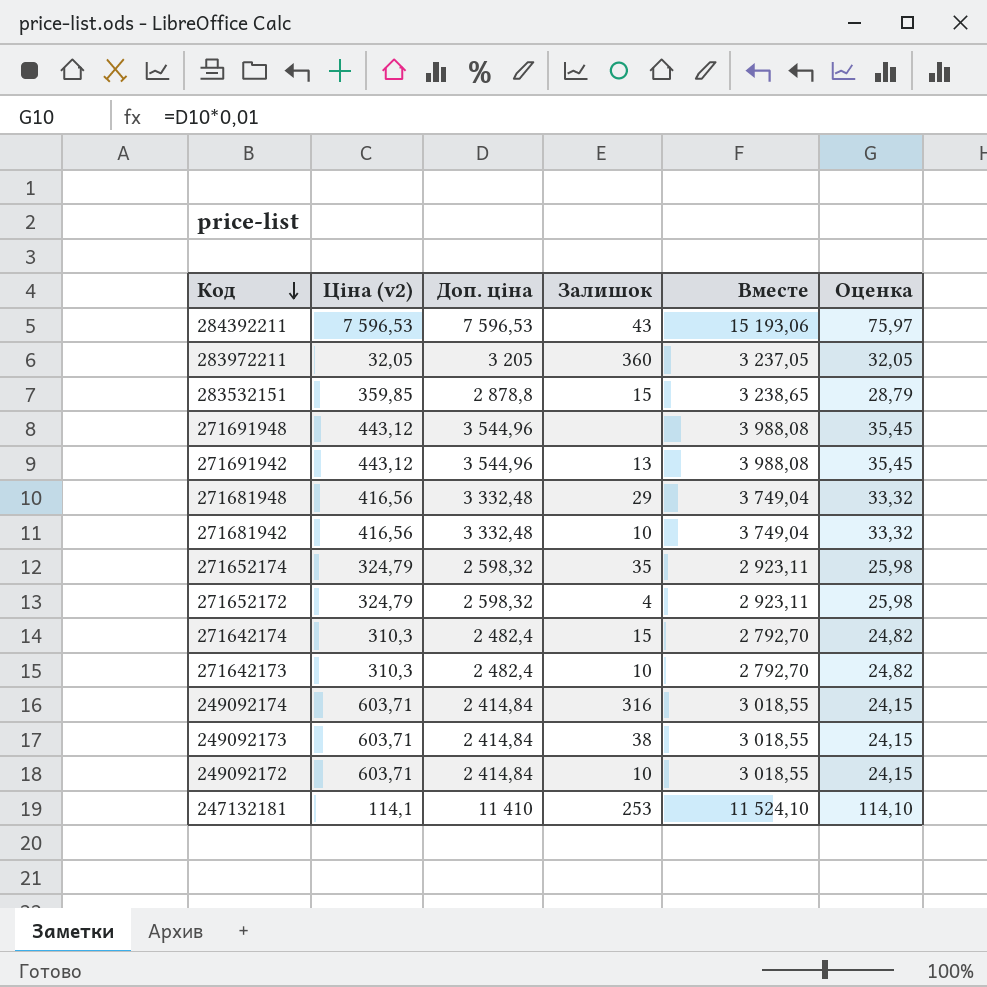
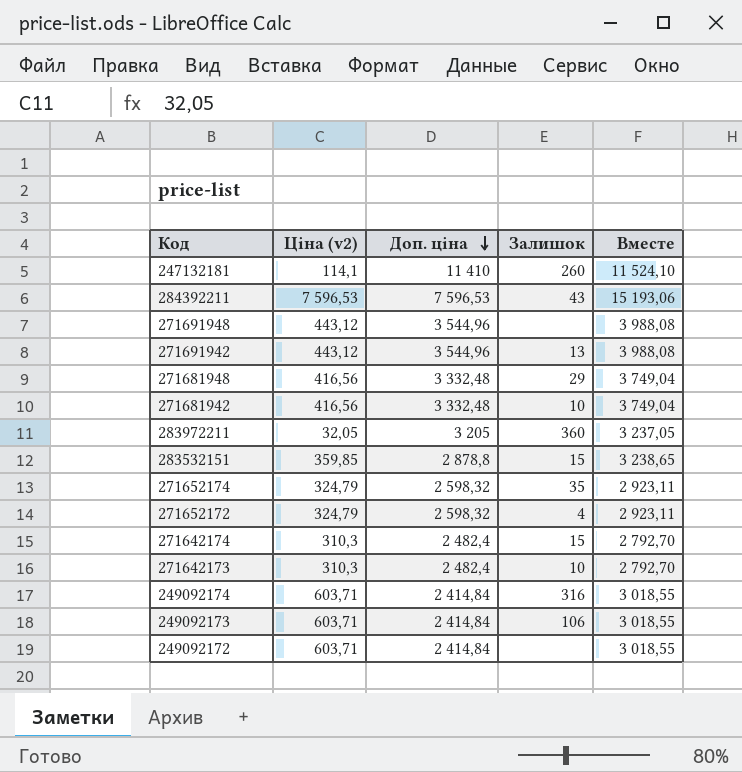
row order: Код descending -> Доп. ціна descending
column Оценка | formula: [Доп. ціна] * 0,01 -> none
247132181 | Залишок: 253 -> 260
249092173 | Залишок: 38 -> 106
249092172 | Залишок: 10 -> none

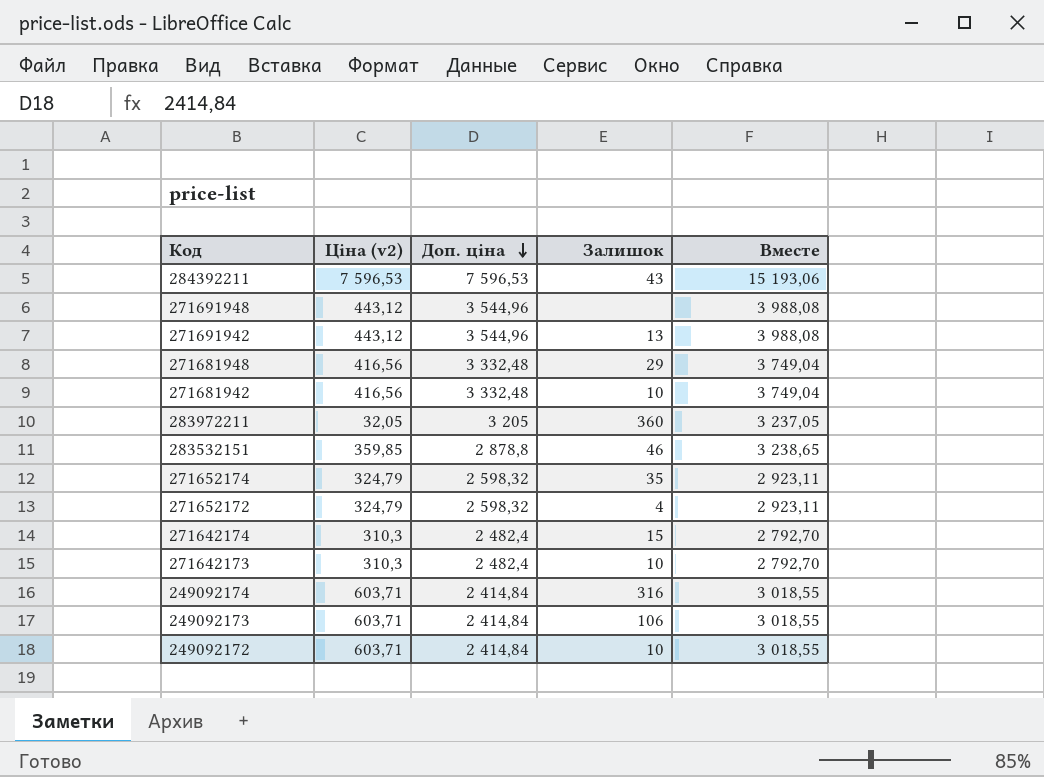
row 247132181: 114,1 | 11 410 | 260 | 11 524,10 -> none
283532151 | Залишок: 15 -> 46
249092172 | Залишок: none -> 10

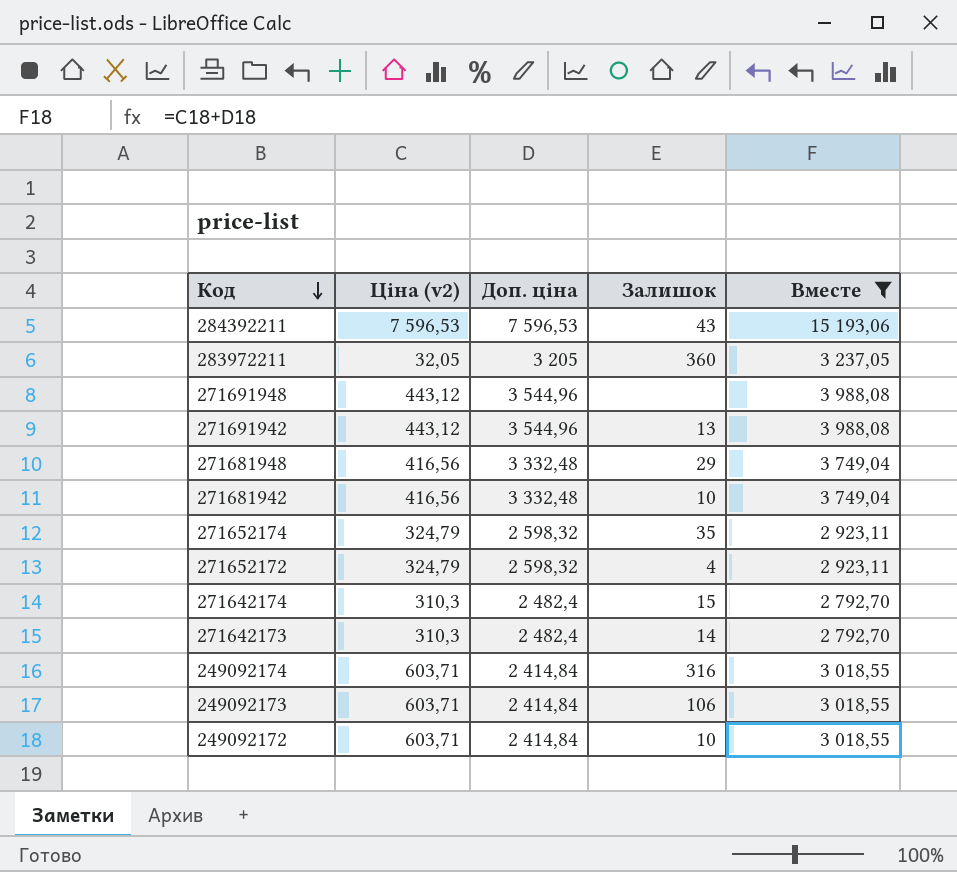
filter: none -> Вместе != 3 238,65
row order: Доп. ціна descending -> Код descending
271642173 | Залишок: 10 -> 14

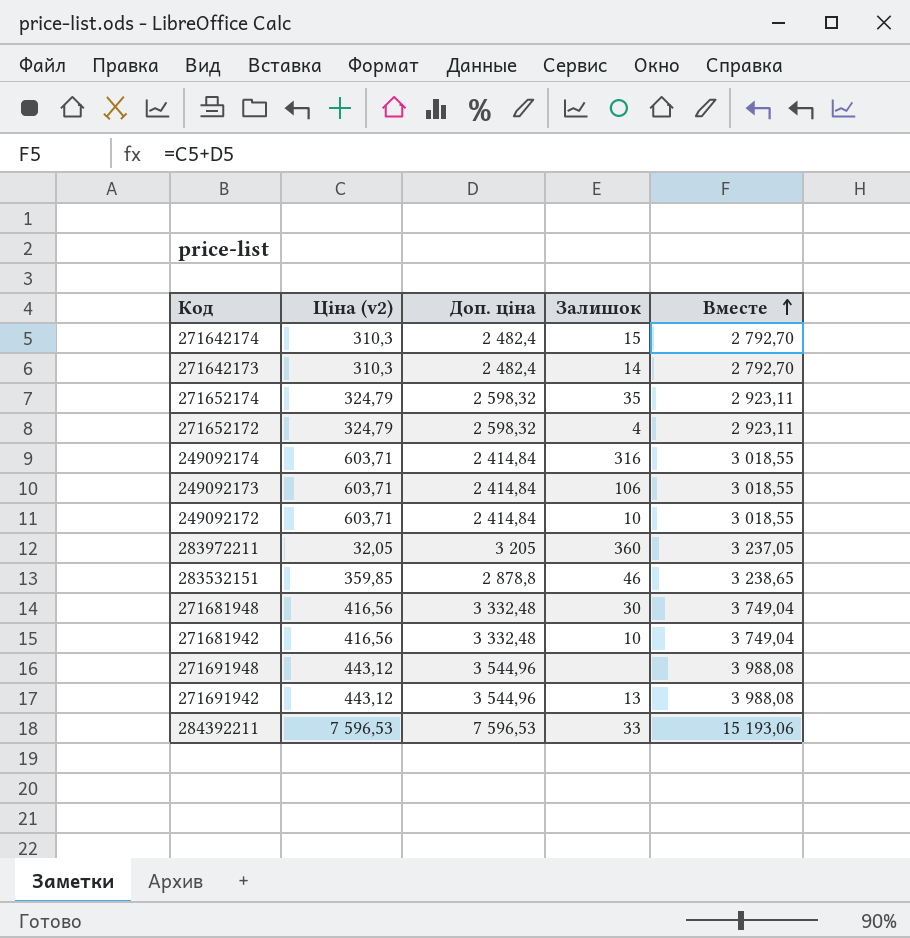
filter: Вместе != 3 238,65 -> none
row order: Код descending -> Вместе ascending
271681948 | Залишок: 29 -> 30
284392211 | Залишок: 43 -> 33

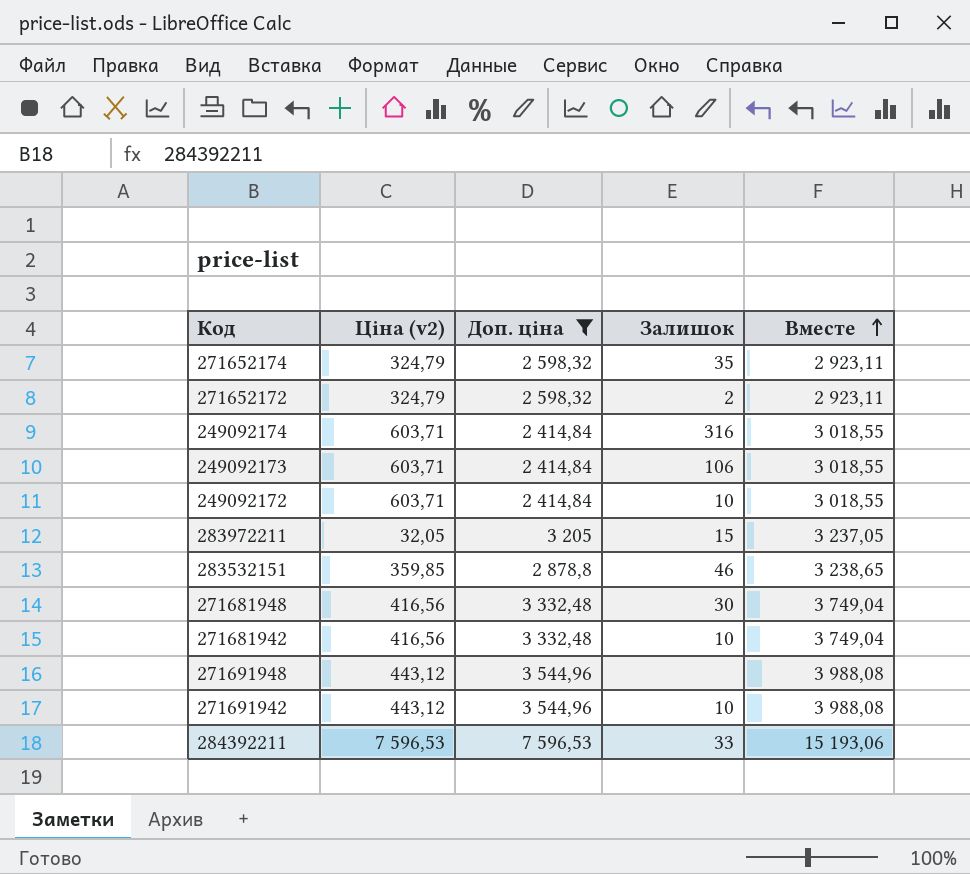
filter: none -> Доп. ціна != 2 482,4
271652172 | Залишок: 4 -> 2
283972211 | Залишок: 360 -> 15
271691942 | Залишок: 13 -> 10

